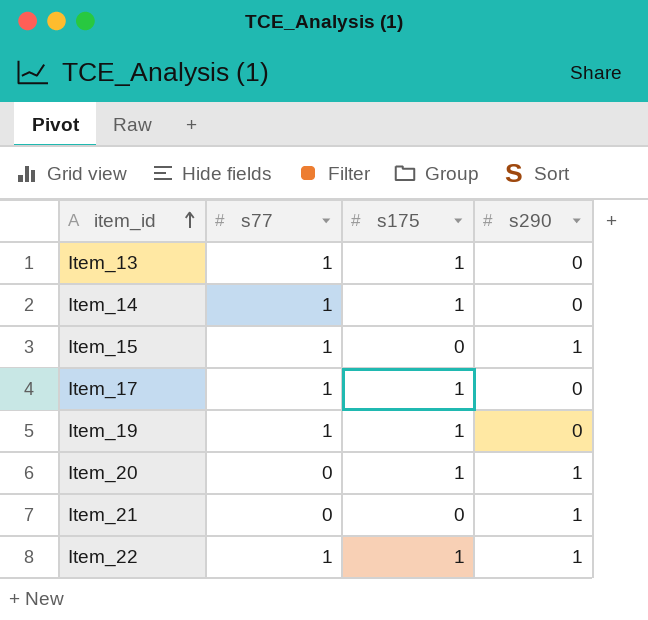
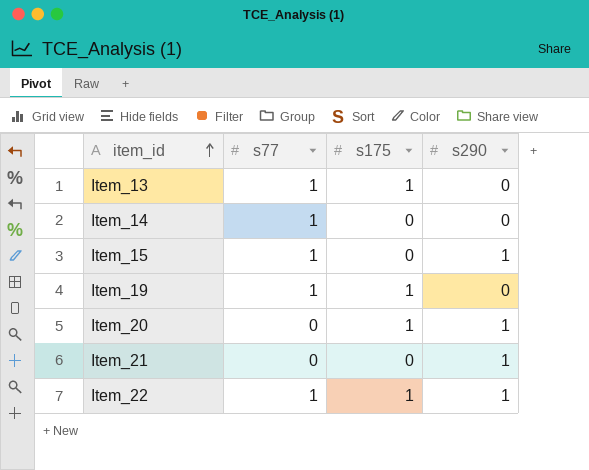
row Item_17: 1 | 1 | 0 -> none
Item_14 | s175: 1 -> 0

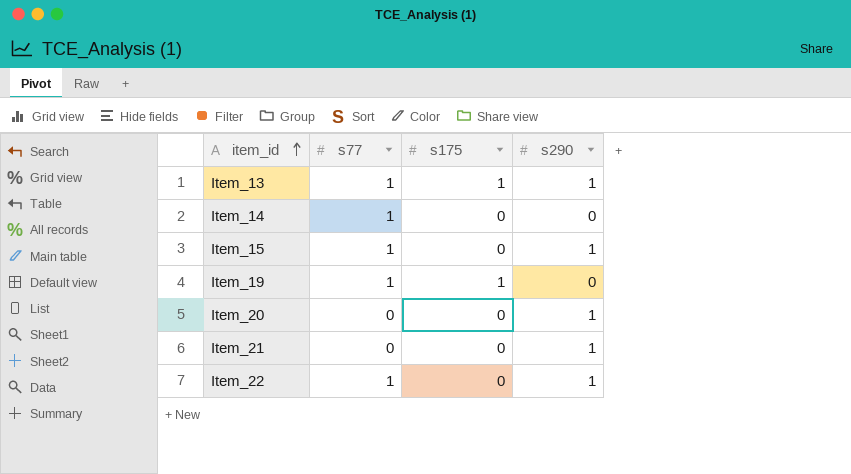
Item_13 | s290: 0 -> 1
Item_20 | s175: 1 -> 0
Item_22 | s175: 1 -> 0

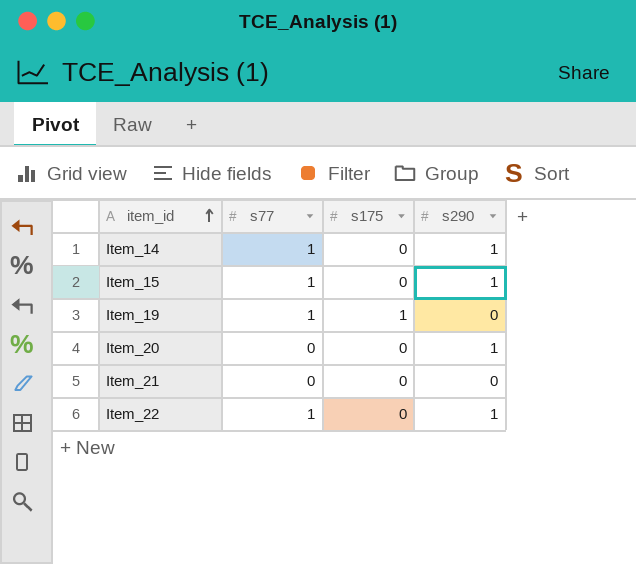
row Item_13: 1 | 1 | 1 -> none
Item_14 | s290: 0 -> 1
Item_21 | s290: 1 -> 0

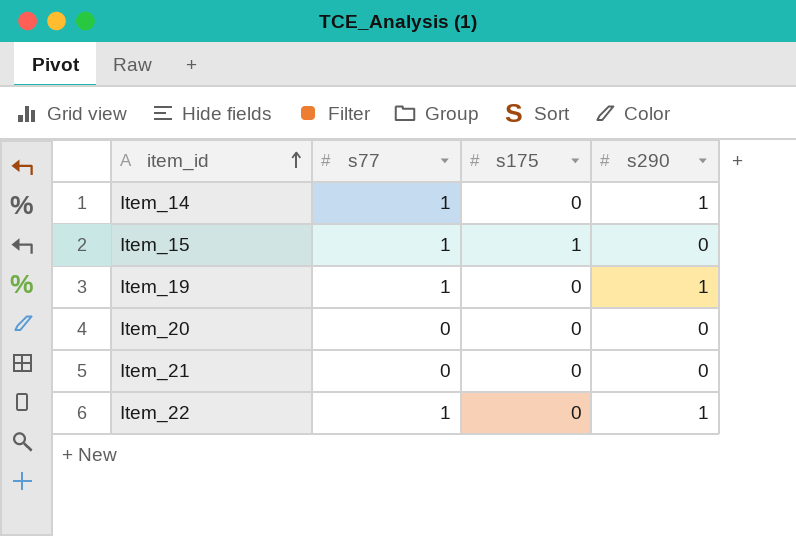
Item_15 | s175: 0 -> 1
Item_15 | s290: 1 -> 0
Item_19 | s175: 1 -> 0
Item_19 | s290: 0 -> 1
Item_20 | s290: 1 -> 0

